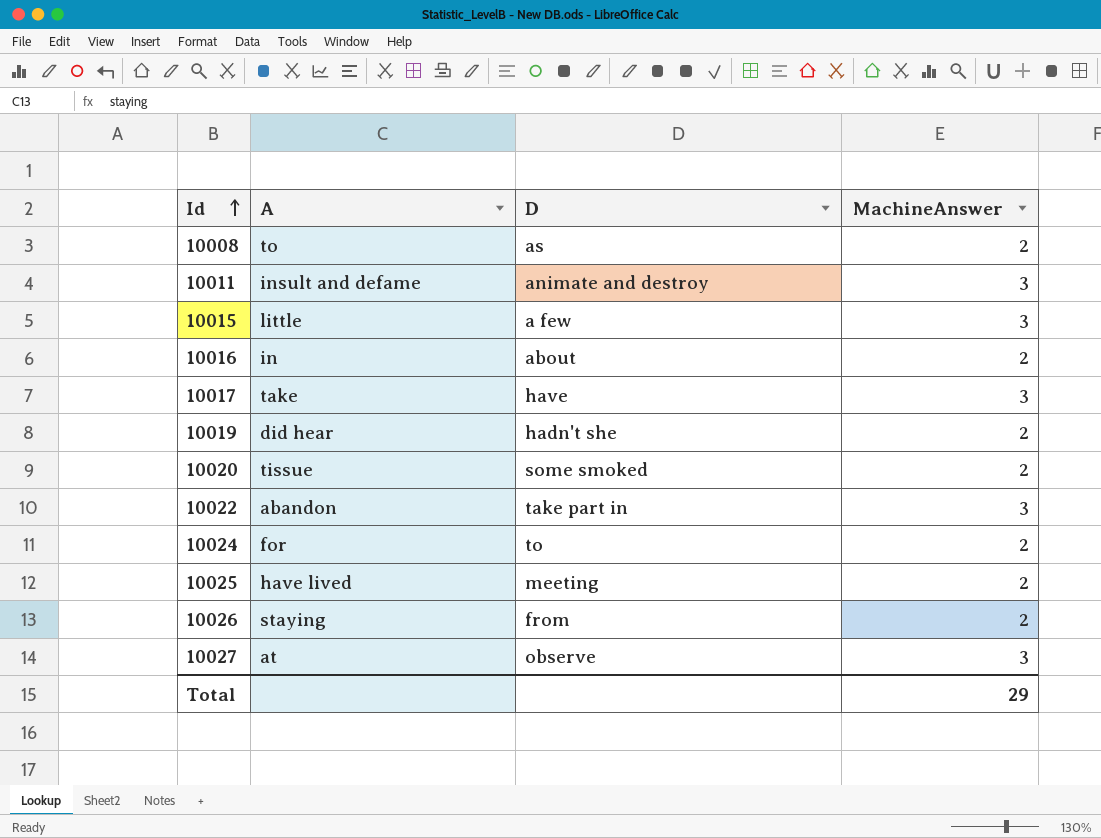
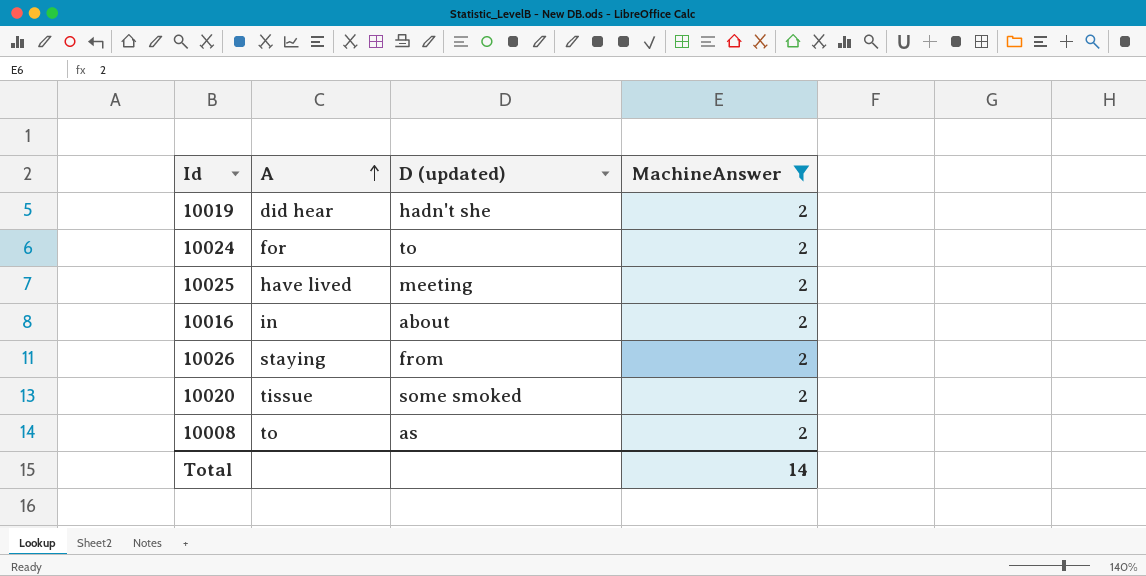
filter: none -> MachineAnswer = 2
row order: Id ascending -> A ascending
column name: D -> D (updated)
Total | MachineAnswer: 29 -> 14

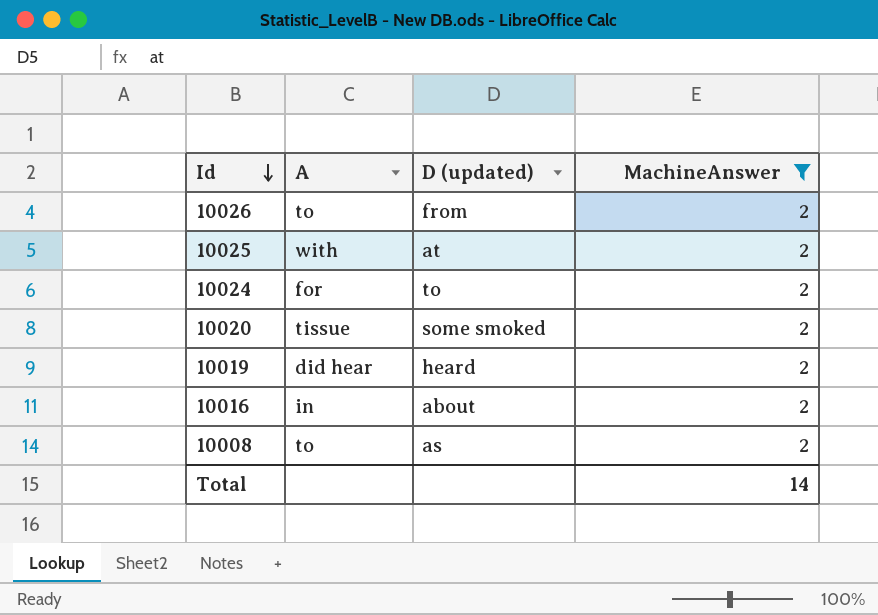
row order: A ascending -> Id descending
10026 | A: staying -> to
10025 | A: have lived -> with
10025 | D (updated): meeting -> at
10019 | D (updated): hadn't she -> heard

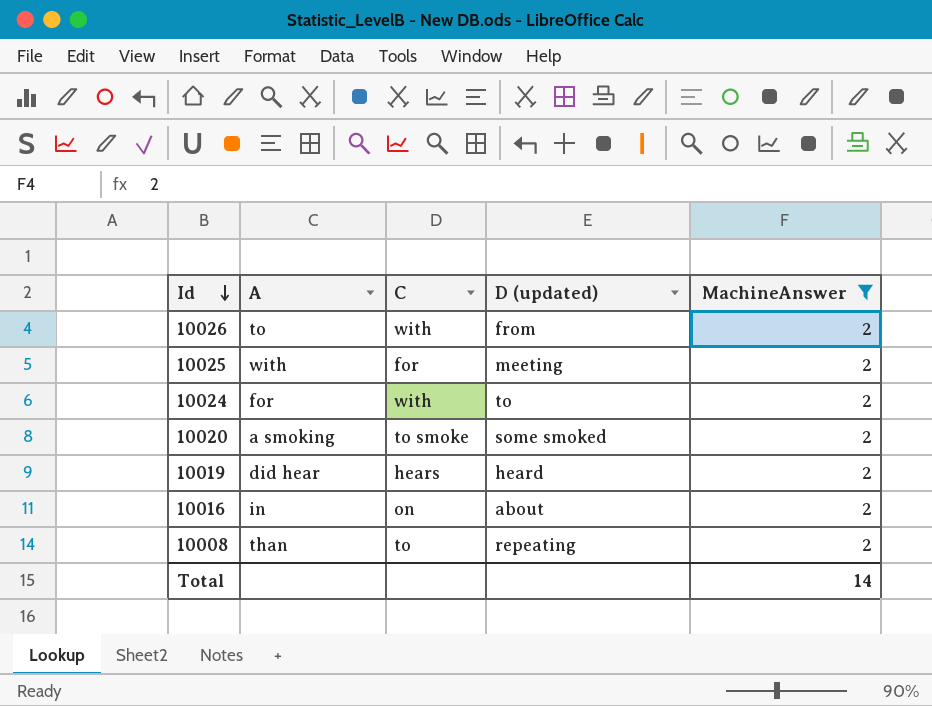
column C | position: none -> 3
10025 | D (updated): at -> meeting
10020 | A: tissue -> a smoking
10008 | A: to -> than
10008 | D (updated): as -> repeating

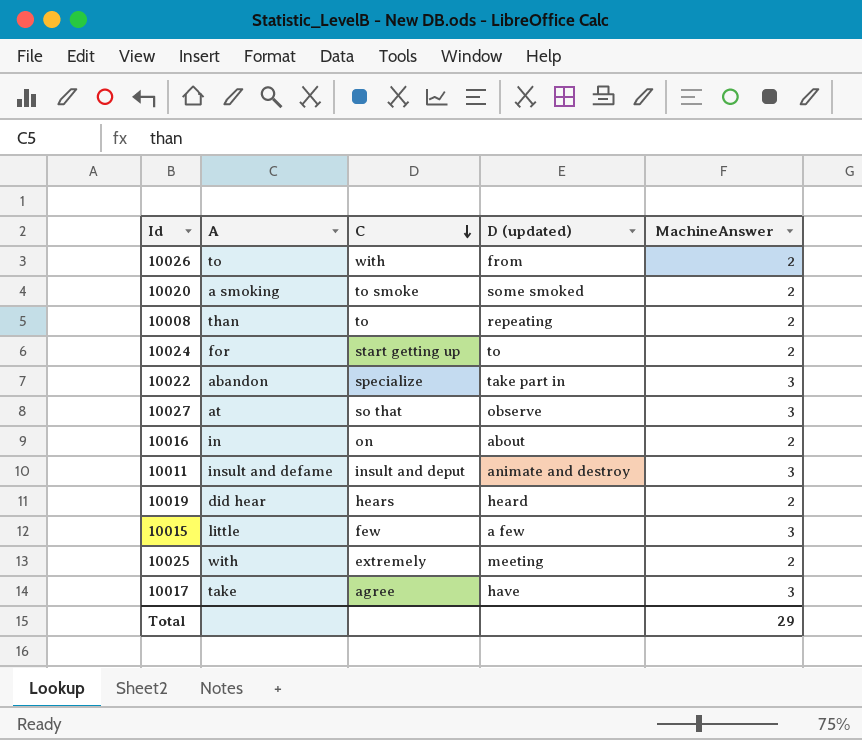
filter: MachineAnswer = 2 -> none
row order: Id descending -> C descending
10024 | C: with -> start getting up
10025 | C: for -> extremely
Total | MachineAnswer: 14 -> 29

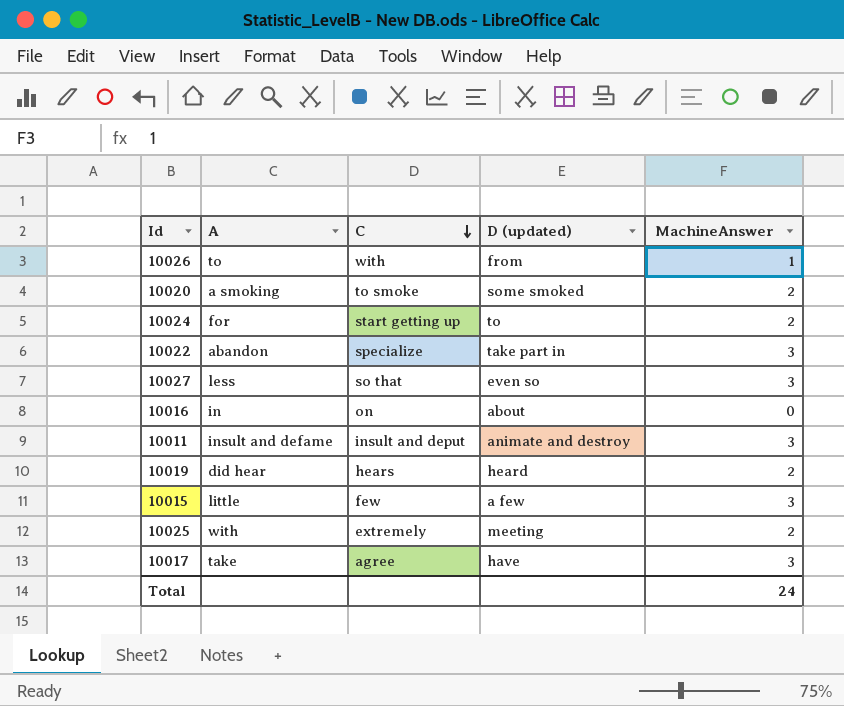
row 10008: than | to | repeating | 2 -> none
10026 | MachineAnswer: 2 -> 1
10027 | A: at -> less
10027 | D (updated): observe -> even so
10016 | MachineAnswer: 2 -> 0
Total | MachineAnswer: 29 -> 24

